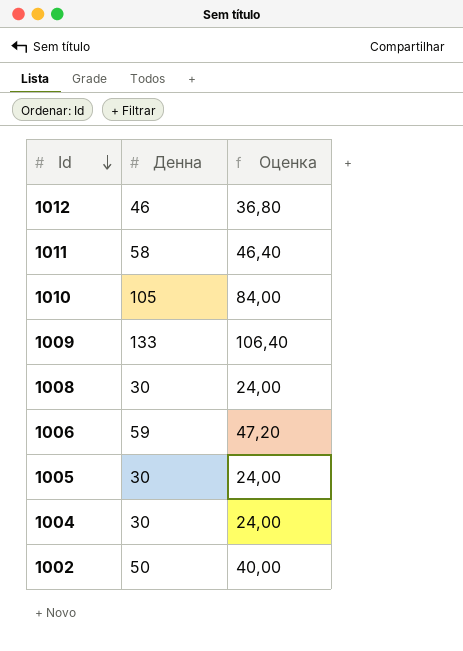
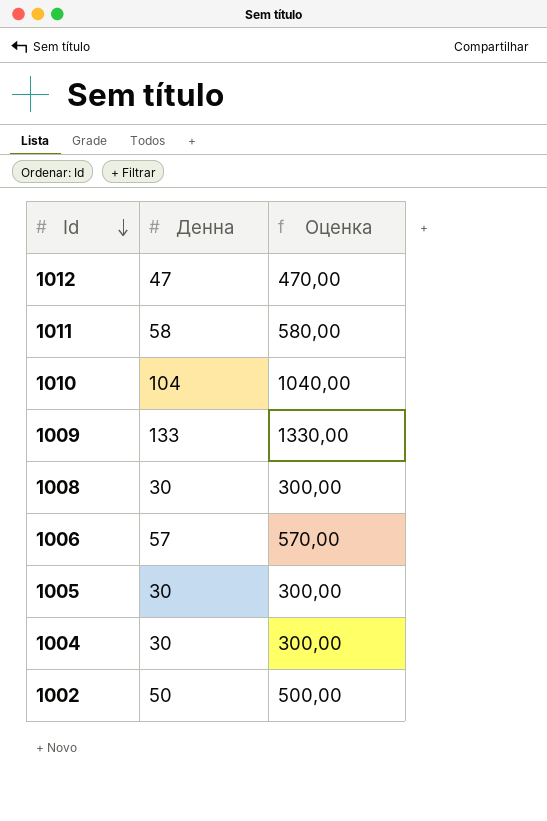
column Оценка | formula: [Денна] * 0,8 -> [Денна] * 10
1012 | Денна: 46 -> 47
1010 | Денна: 105 -> 104
1006 | Денна: 59 -> 57

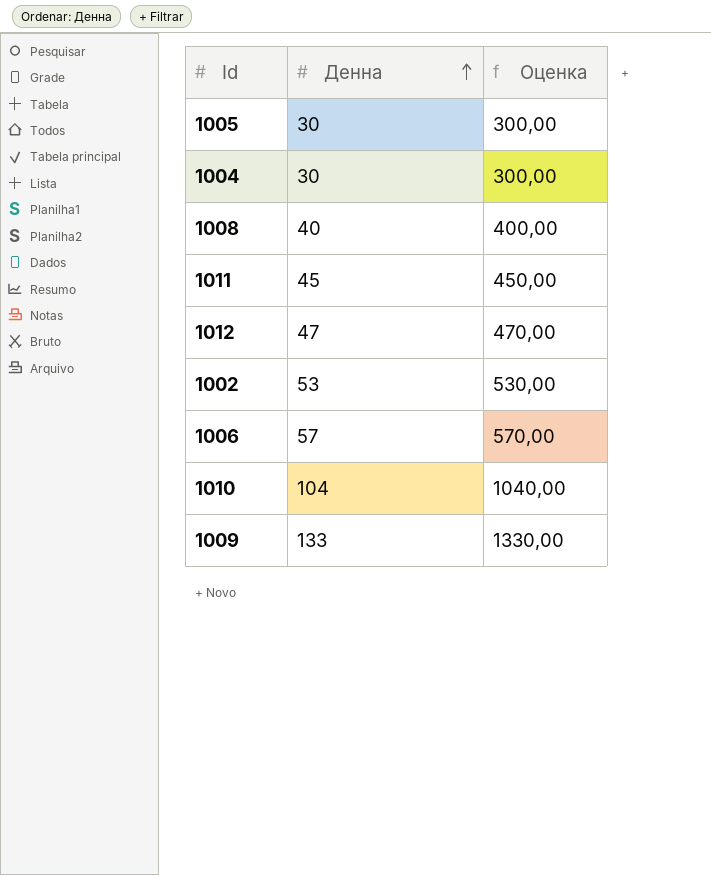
row order: Id descending -> Денна ascending
1008 | Денна: 30 -> 40
1008 | Оценка: 300,00 -> 400,00
1011 | Денна: 58 -> 45
1011 | Оценка: 580,00 -> 450,00
1002 | Денна: 50 -> 53
1002 | Оценка: 500,00 -> 530,00

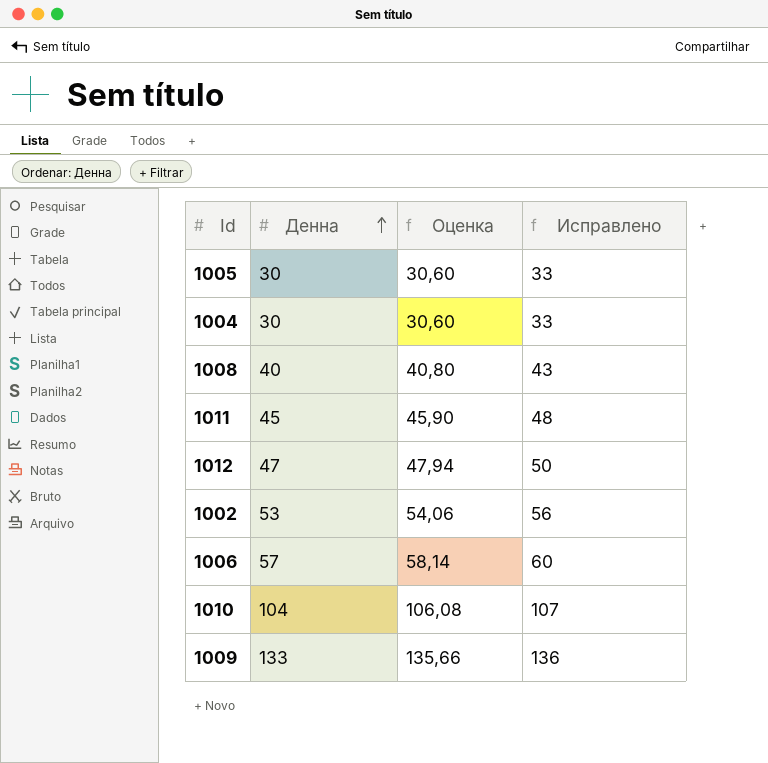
column Оценка | formula: [Денна] * 10 -> [Денна] * 1,02
column Исправлено | formula: none -> [Денна] + 3

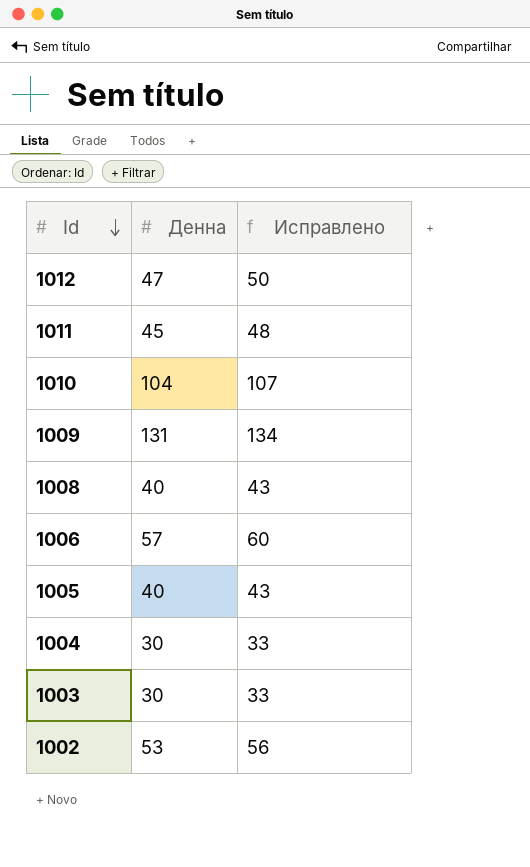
row order: Денна ascending -> Id descending
column Оценка | formula: [Денна] * 1,02 -> none
1009 | Денна: 133 -> 131
1009 | Исправлено: 136 -> 134
1005 | Денна: 30 -> 40
1005 | Исправлено: 33 -> 43
row 1003: none -> 30 | 33

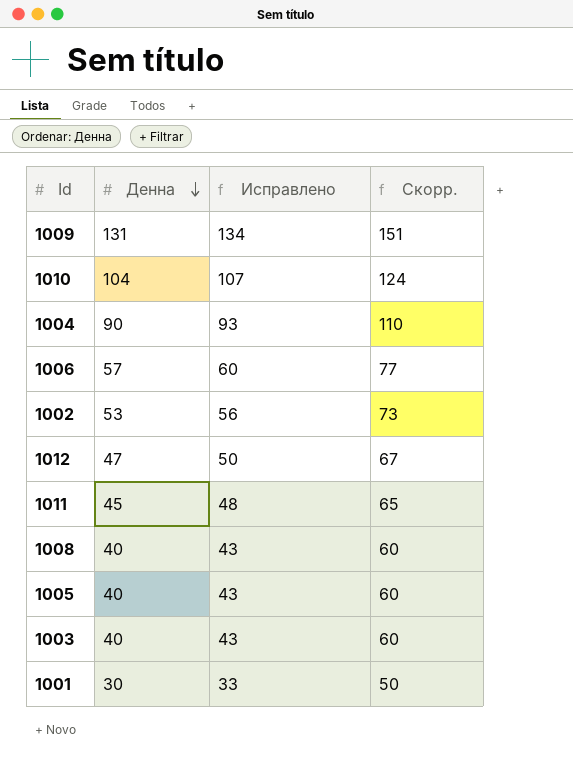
row order: Id descending -> Денна descending
column Скорр. | formula: none -> [Денна] + 20
1004 | Денна: 30 -> 90
1004 | Исправлено: 33 -> 93
1003 | Денна: 30 -> 40
1003 | Исправлено: 33 -> 43
row 1001: none -> 30 | 33 | 50

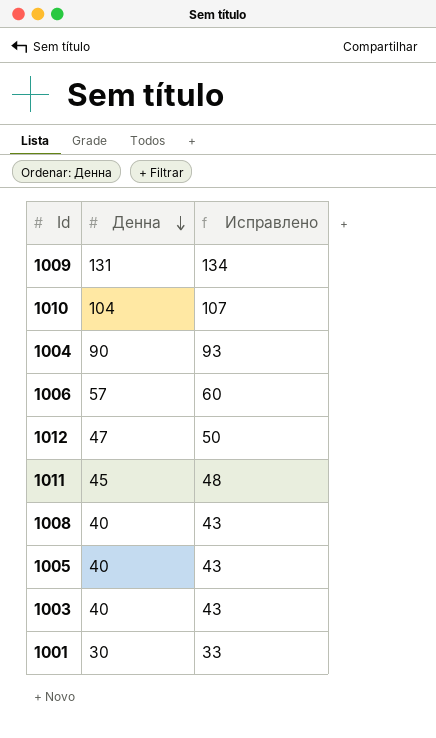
column Скорр. | formula: [Денна] + 20 -> none
row 1002: 53 | 56 | 73 -> none

